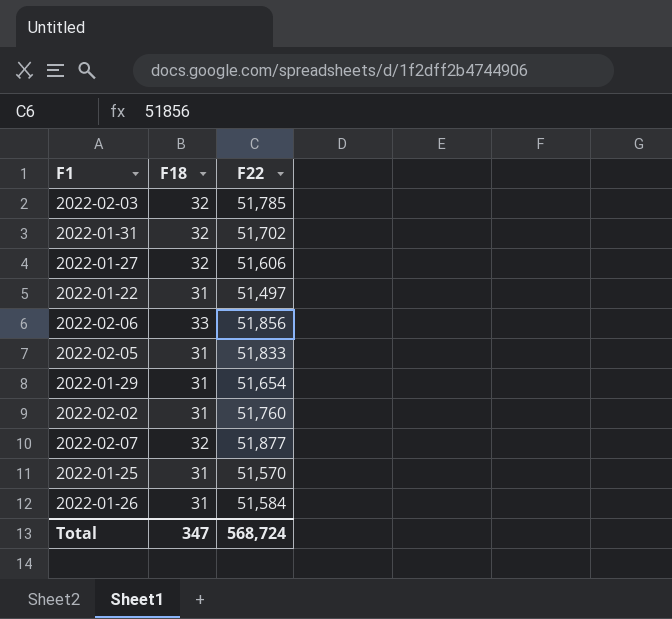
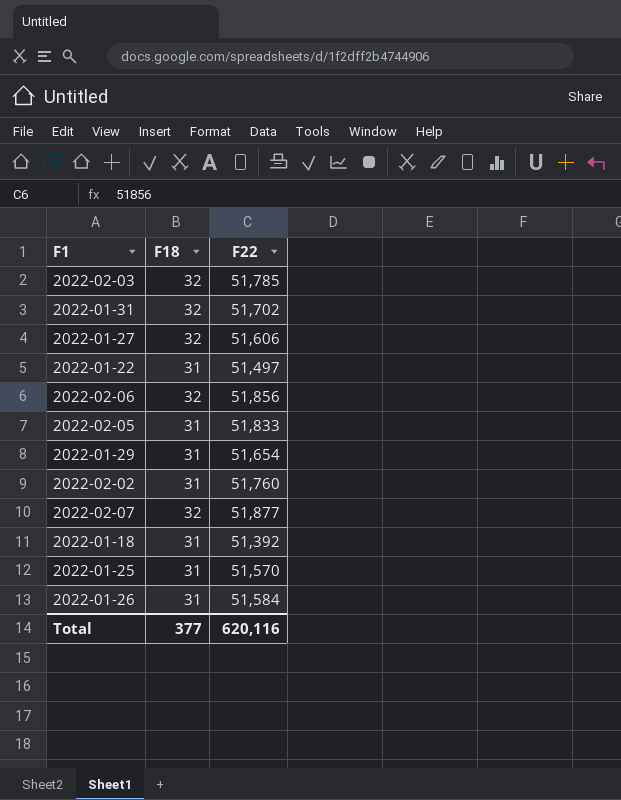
2022-02-06 | F18: 33 -> 32
row 2022-01-18: none -> 31 | 51,392
Total | F18: 347 -> 377
Total | F22: 568,724 -> 620,116

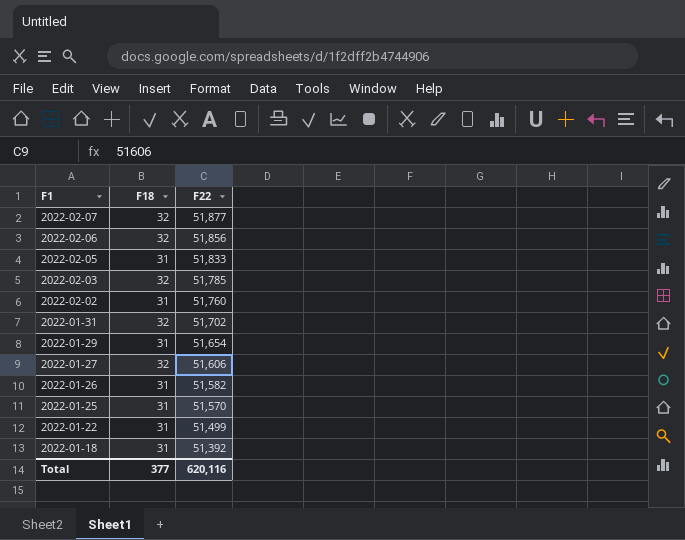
row order: none -> F1 descending
2022-01-26 | F22: 51,584 -> 51,582
2022-01-22 | F22: 51,497 -> 51,499

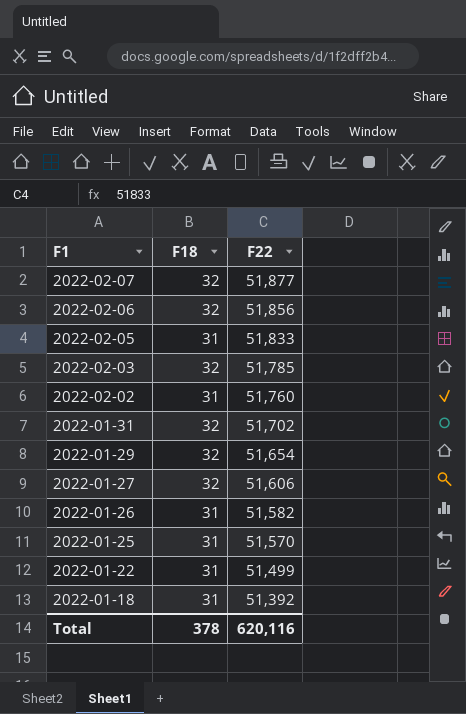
2022-01-29 | F18: 31 -> 32
Total | F18: 377 -> 378

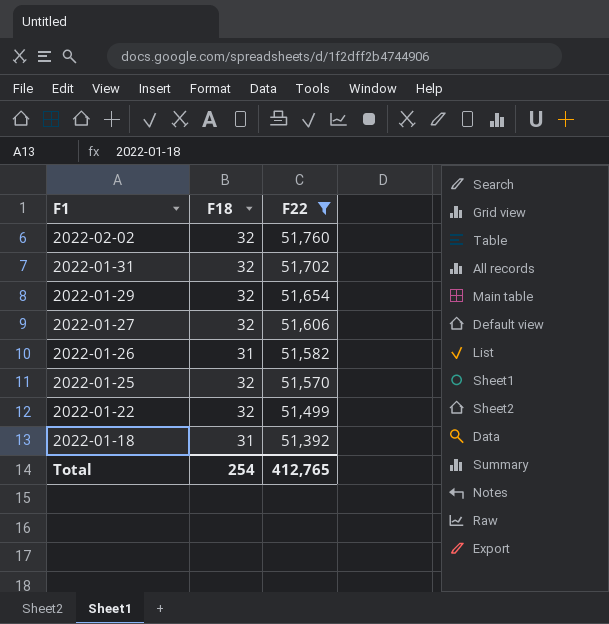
filter: none -> F22 <= 51,760
2022-02-02 | F18: 31 -> 32
2022-01-25 | F18: 31 -> 32
2022-01-22 | F18: 31 -> 32
Total | F18: 378 -> 254
Total | F22: 620,116 -> 412,765

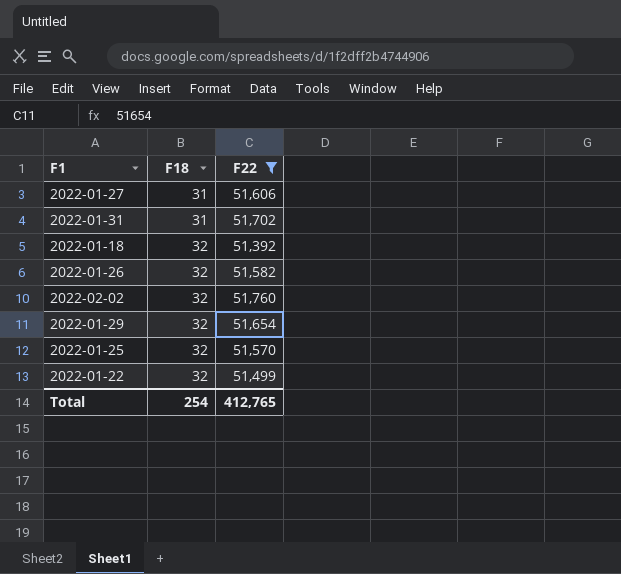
row order: F1 descending -> F18 ascending
2022-01-27 | F18: 32 -> 31
2022-01-31 | F18: 32 -> 31
2022-01-18 | F18: 31 -> 32
2022-01-26 | F18: 31 -> 32

